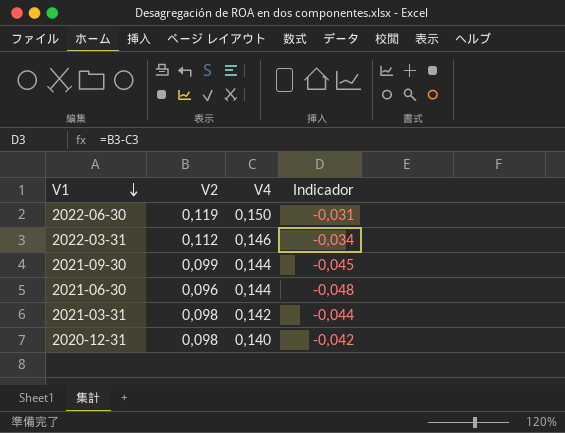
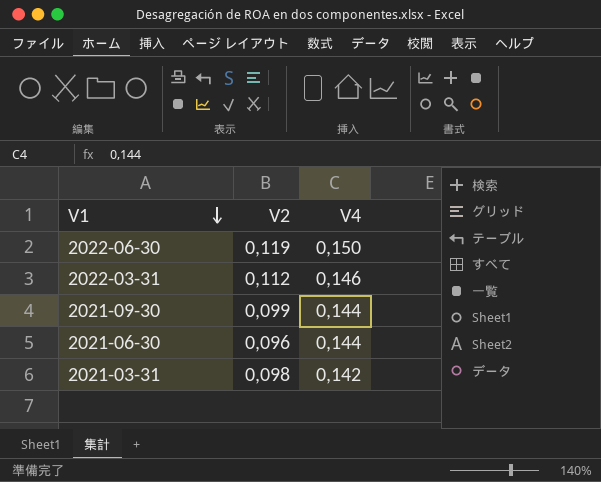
column Indicador | formula: [V2] - [V4] -> none
row 2020-12-31: 0,098 | 0,140 | -0,042 -> none

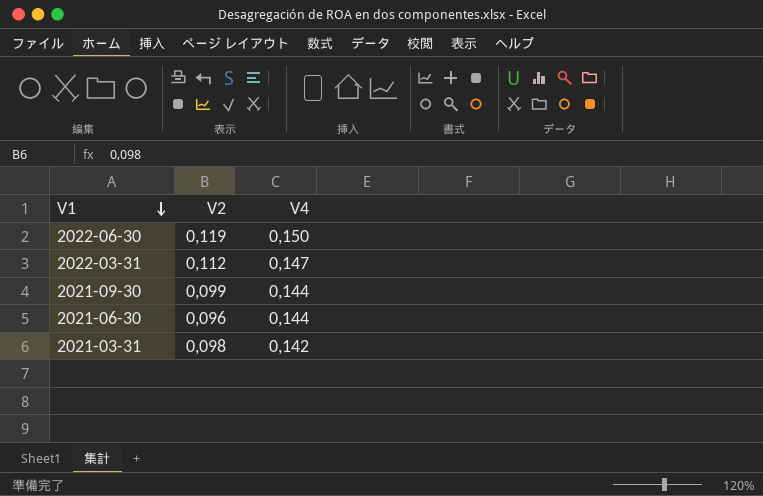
2022-03-31 | V4: 0,146 -> 0,147

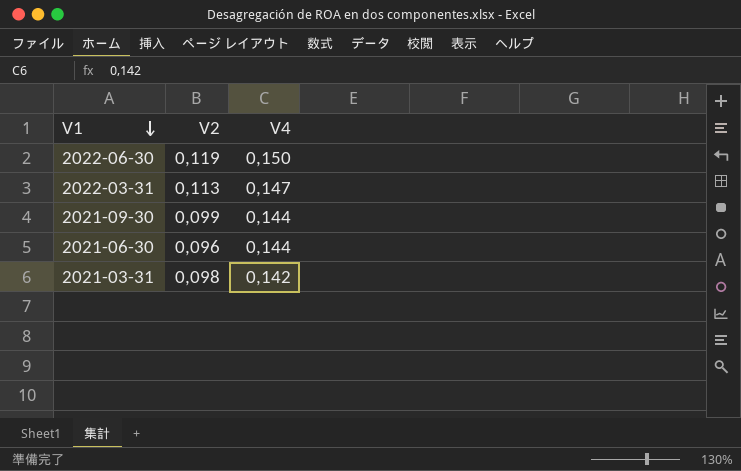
2022-03-31 | V2: 0,112 -> 0,113

